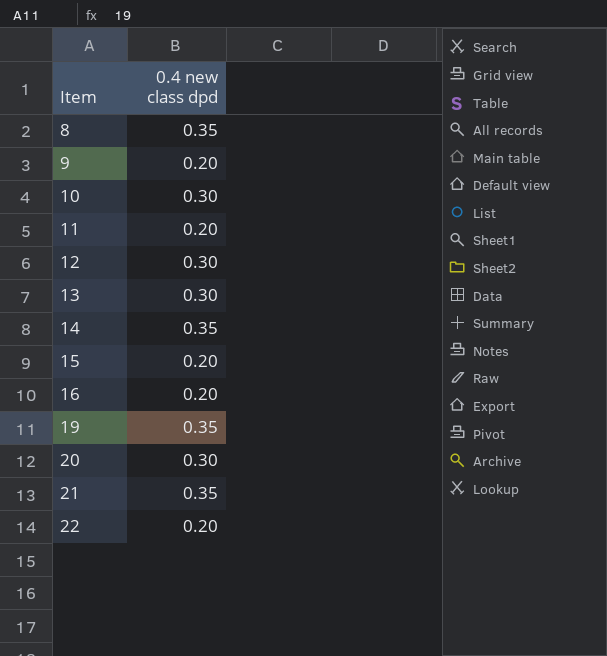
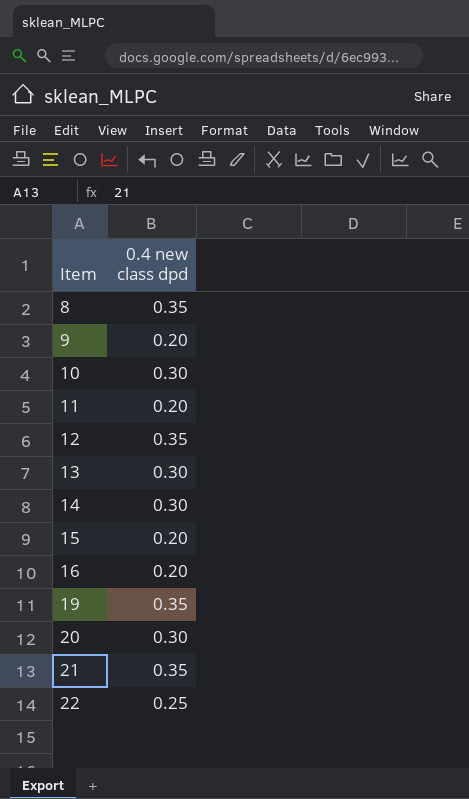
12 | 0.4 new class dpd: 0.30 -> 0.35
14 | 0.4 new class dpd: 0.35 -> 0.30
22 | 0.4 new class dpd: 0.20 -> 0.25

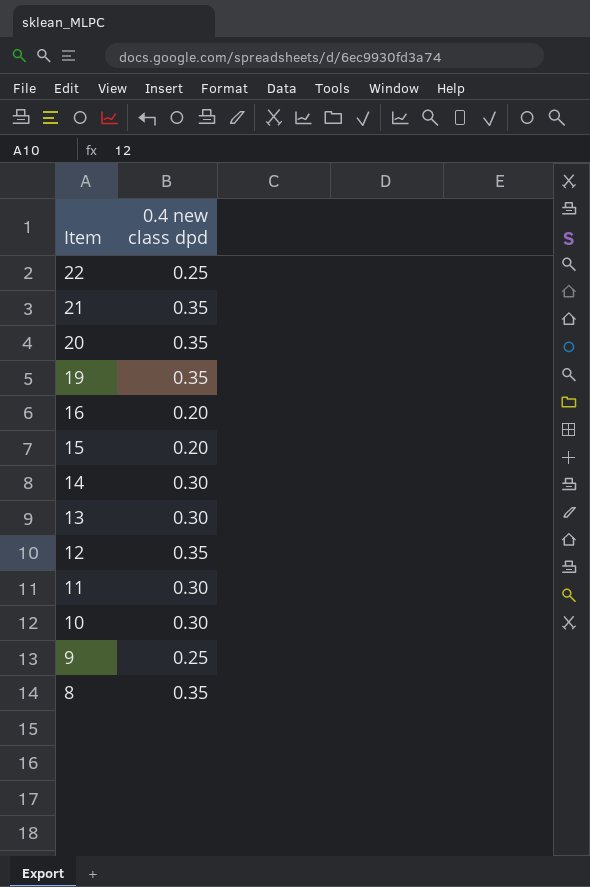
row order: Item ascending -> Item descending
20 | 0.4 new class dpd: 0.30 -> 0.35
11 | 0.4 new class dpd: 0.20 -> 0.30
9 | 0.4 new class dpd: 0.20 -> 0.25

